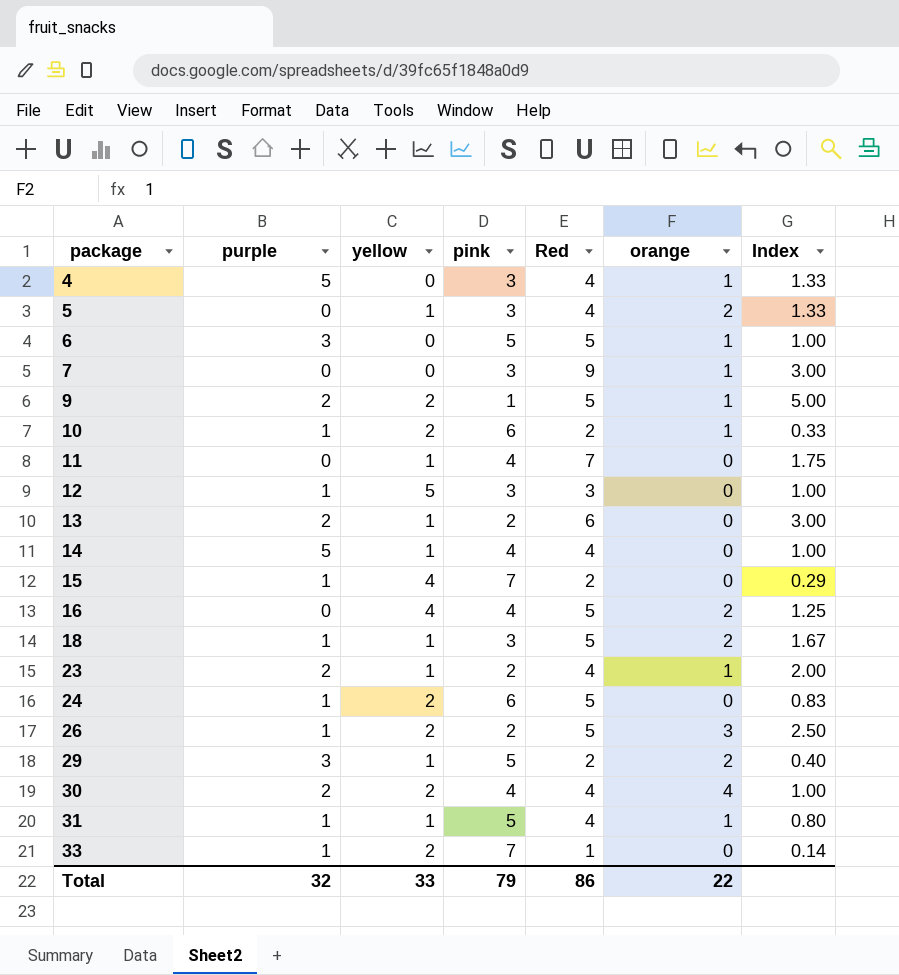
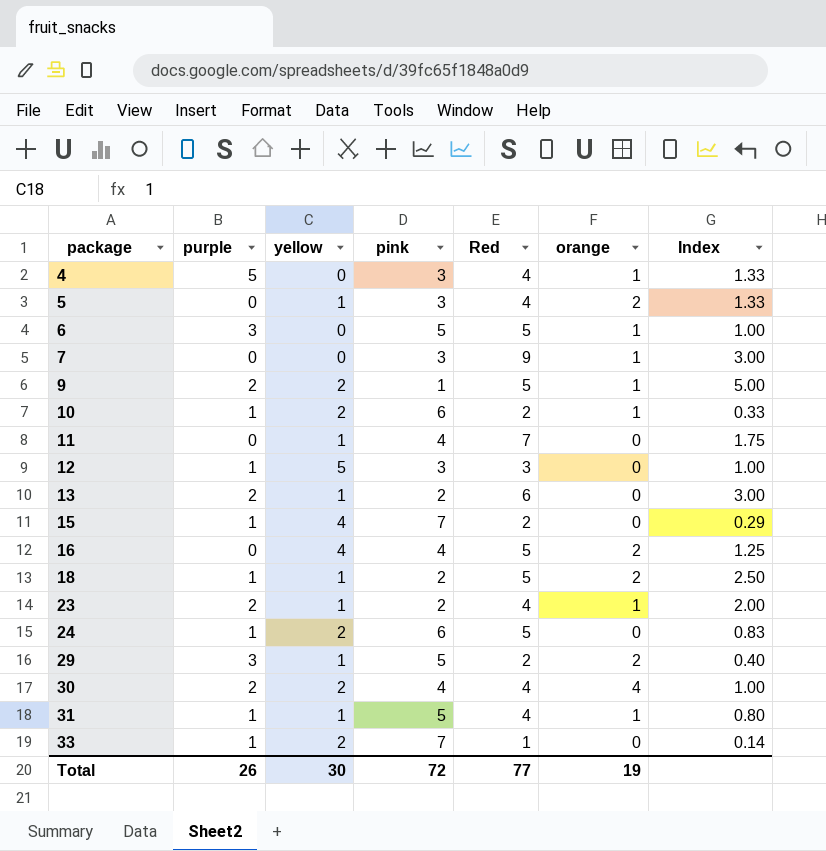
row 14: 5 | 1 | 4 | 4 | 0 | 1.00 -> none
row 26: 1 | 2 | 2 | 5 | 3 | 2.50 -> none
18 | pink: 3 -> 2
18 | Index: 1.67 -> 2.50
Total | purple: 32 -> 26
Total | yellow: 33 -> 30
Total | pink: 79 -> 72
Total | Red: 86 -> 77
Total | orange: 22 -> 19

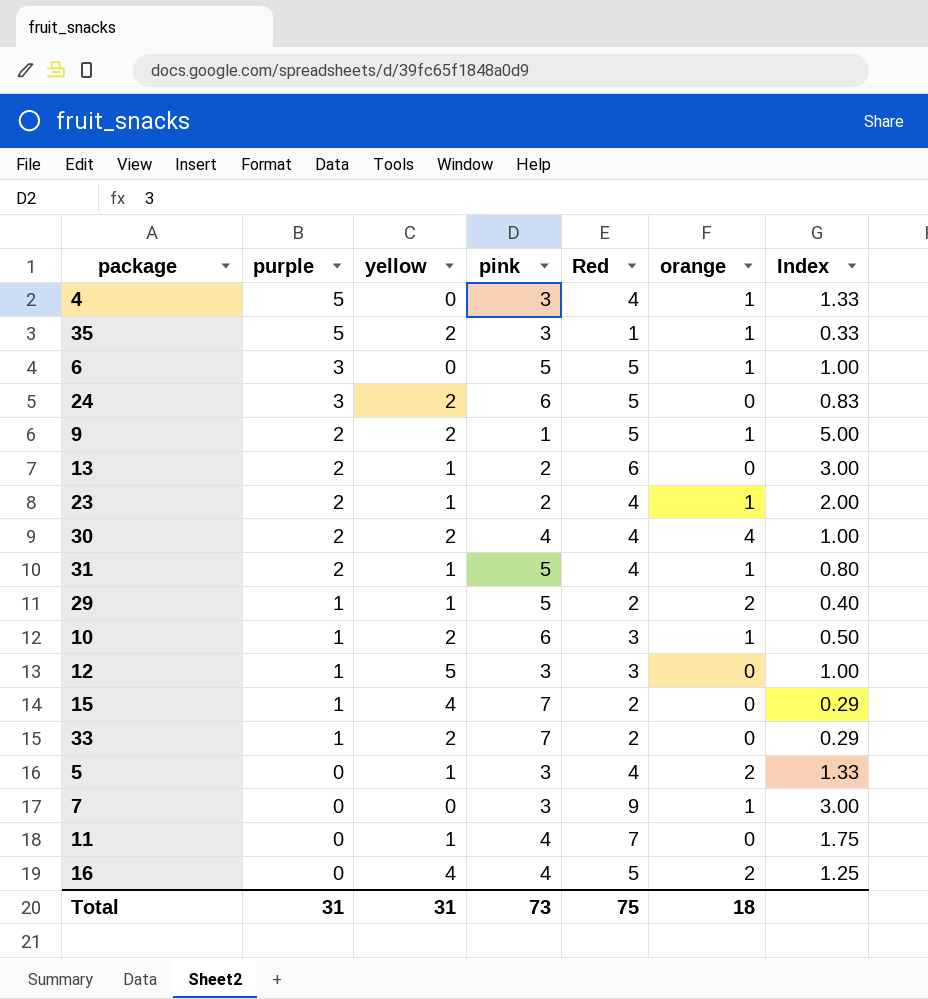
row order: package ascending -> purple descending
row 18: 1 | 1 | 2 | 5 | 2 | 2.50 -> none
row 35: none -> 5 | 2 | 3 | 1 | 1 | 0.33
24 | purple: 1 -> 3
31 | purple: 1 -> 2
29 | purple: 3 -> 1
10 | Red: 2 -> 3
10 | Index: 0.33 -> 0.50
33 | Red: 1 -> 2
33 | Index: 0.14 -> 0.29
Total | purple: 26 -> 31
Total | yellow: 30 -> 31
Total | pink: 72 -> 73
Total | Red: 77 -> 75
Total | orange: 19 -> 18

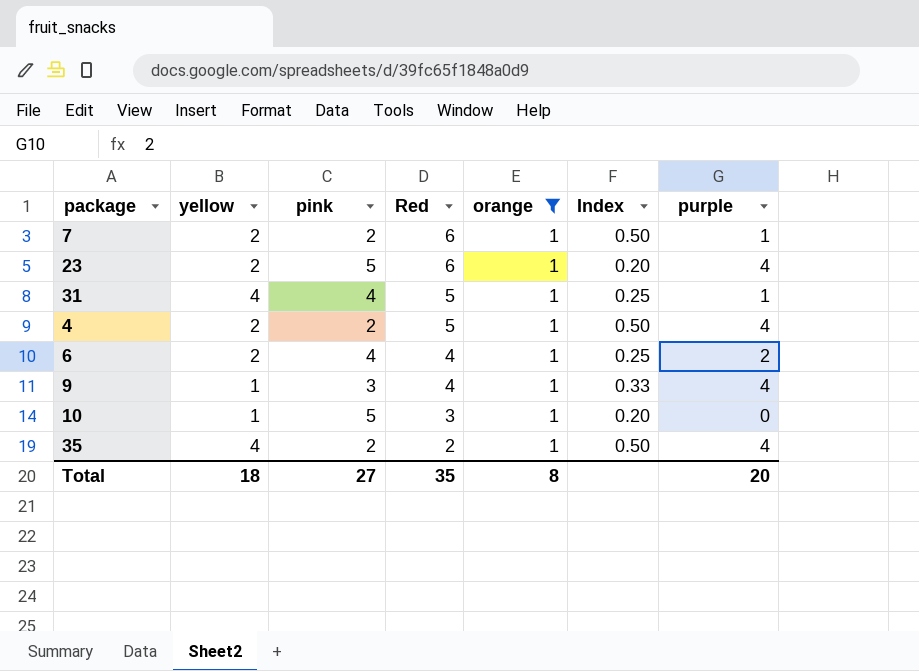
filter: none -> orange = 1
row order: purple descending -> Red descending
column Index | formula: [Red] / [pink] -> [orange] / [pink]
column purple | position: 2 -> 7
7 | yellow: 0 -> 2
7 | pink: 3 -> 2
7 | Red: 9 -> 6
7 | purple: 0 -> 1
23 | yellow: 1 -> 2
23 | pink: 2 -> 5
23 | Red: 4 -> 6
23 | purple: 2 -> 4
31 | yellow: 1 -> 4
31 | pink: 5 -> 4
31 | Red: 4 -> 5
31 | purple: 2 -> 1
4 | yellow: 0 -> 2
4 | pink: 3 -> 2
4 | Red: 4 -> 5
4 | purple: 5 -> 4
6 | yellow: 0 -> 2
6 | pink: 5 -> 4
6 | Red: 5 -> 4
6 | purple: 3 -> 2
9 | yellow: 2 -> 1
9 | pink: 1 -> 3
9 | Red: 5 -> 4
9 | purple: 2 -> 4
10 | yellow: 2 -> 1
10 | pink: 6 -> 5
10 | purple: 1 -> 0
35 | yellow: 2 -> 4
35 | pink: 3 -> 2
35 | Red: 1 -> 2
35 | purple: 5 -> 4
Total | yellow: 31 -> 18
Total | pink: 73 -> 27
Total | Red: 75 -> 35
Total | orange: 18 -> 8
Total | purple: 31 -> 20

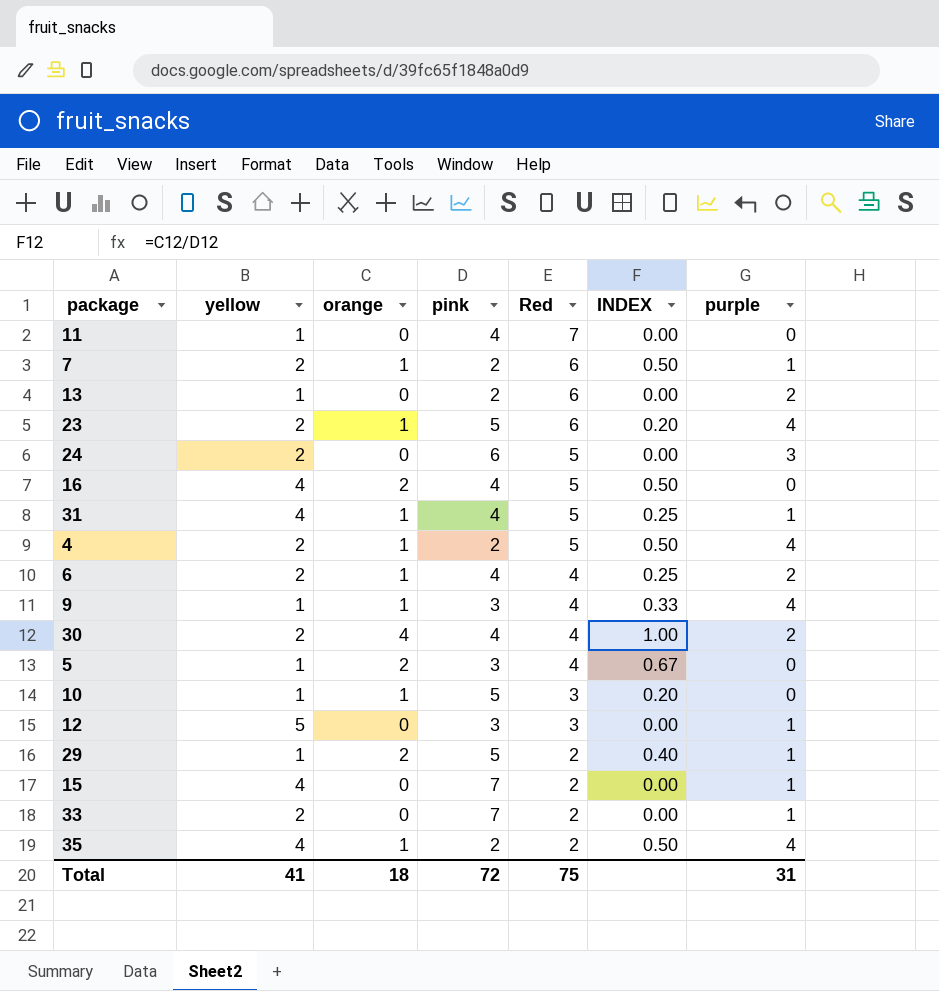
filter: orange = 1 -> none
column orange | position: 5 -> 3
column name: Index -> INDEX
Total | yellow: 18 -> 41
Total | orange: 8 -> 18
Total | pink: 27 -> 72
Total | Red: 35 -> 75
Total | purple: 20 -> 31

